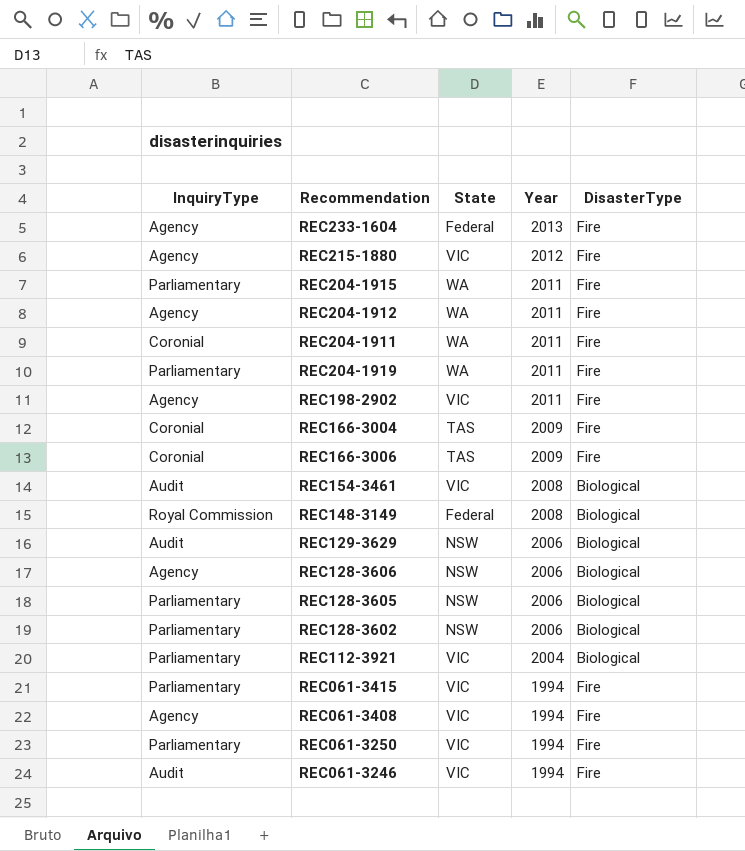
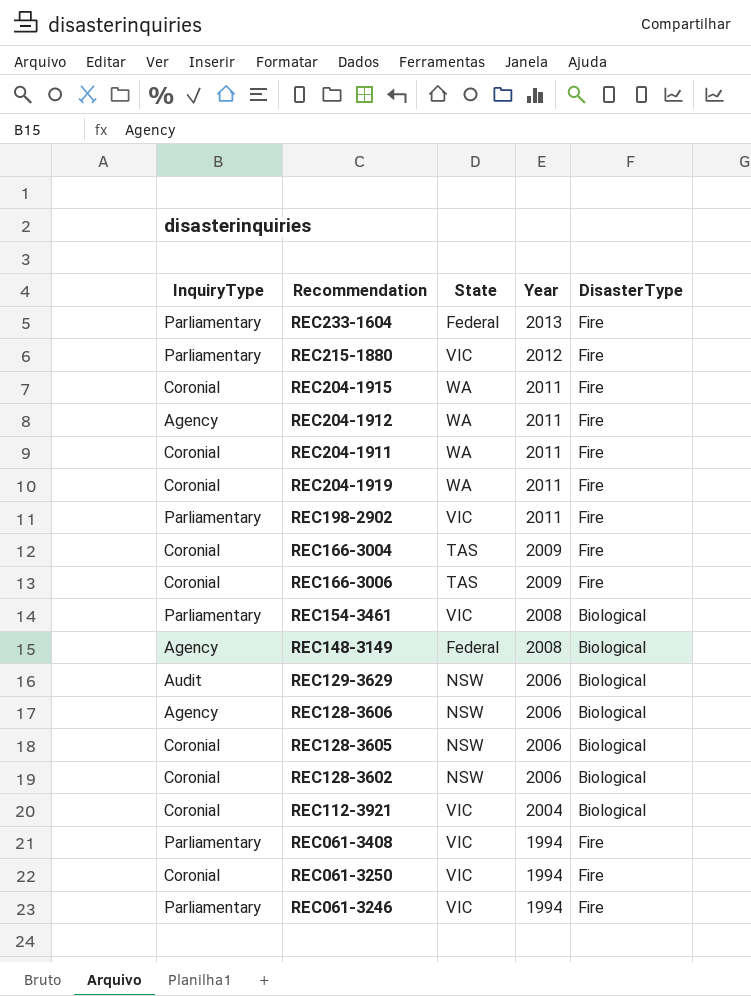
row REC061-3415: Parliamentary | VIC | 1994 | Fire -> none
REC233-1604 | InquiryType: Agency -> Parliamentary
REC215-1880 | InquiryType: Agency -> Parliamentary
REC204-1915 | InquiryType: Parliamentary -> Coronial
REC204-1919 | InquiryType: Parliamentary -> Coronial
REC198-2902 | InquiryType: Agency -> Parliamentary
REC154-3461 | InquiryType: Audit -> Parliamentary
REC148-3149 | InquiryType: Royal Commission -> Agency
REC128-3605 | InquiryType: Parliamentary -> Coronial
REC128-3602 | InquiryType: Parliamentary -> Coronial
REC112-3921 | InquiryType: Parliamentary -> Coronial
REC061-3408 | InquiryType: Agency -> Parliamentary
REC061-3250 | InquiryType: Parliamentary -> Coronial
REC061-3246 | InquiryType: Audit -> Parliamentary

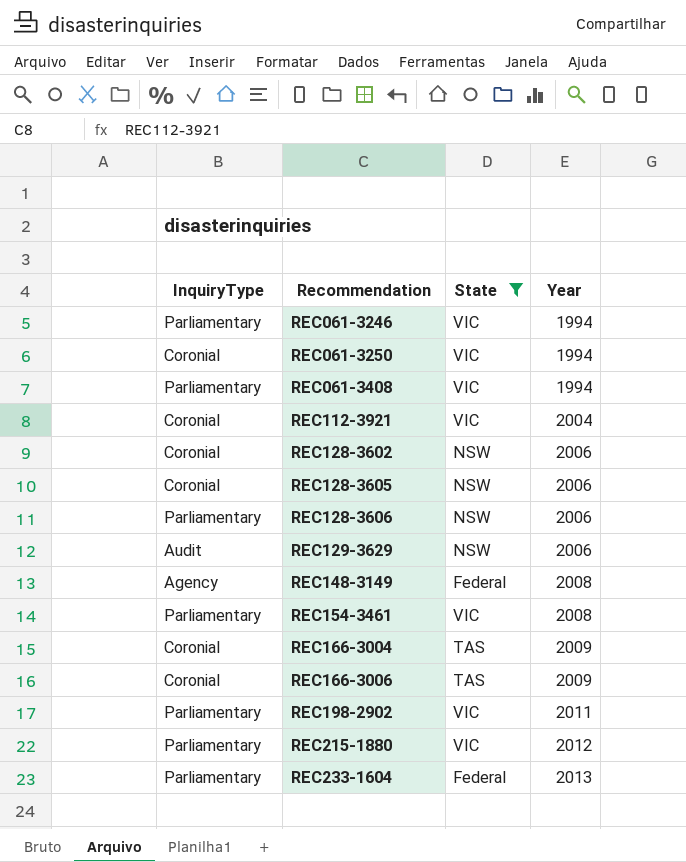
filter: none -> State != WA
row order: Year descending -> Recommendation ascending
column DisasterType | position: 5 -> none
REC128-3606 | InquiryType: Agency -> Parliamentary

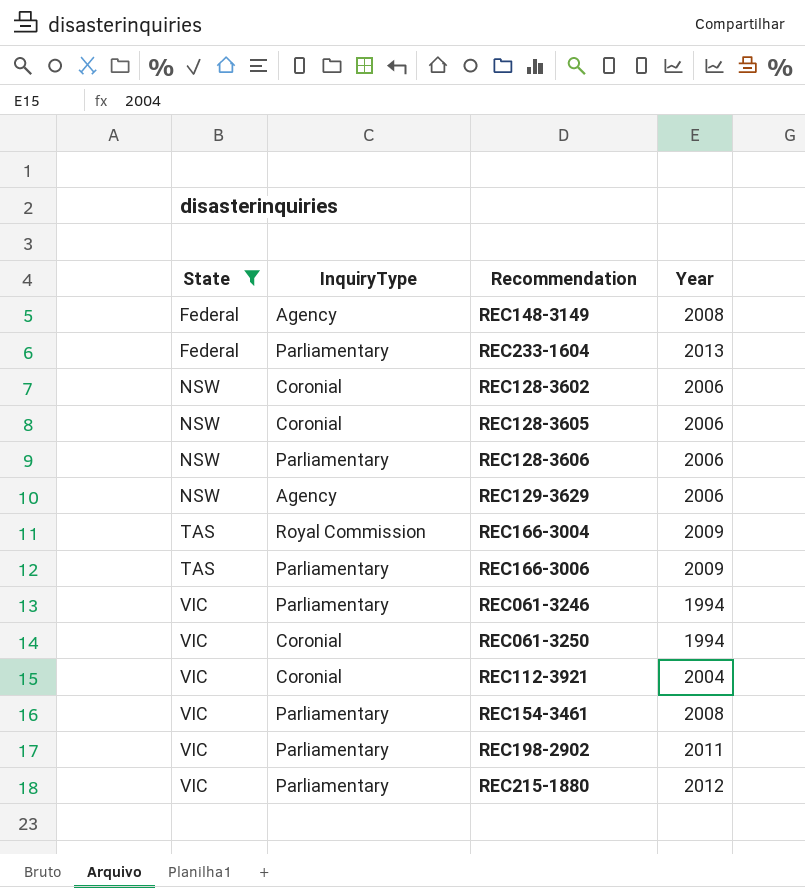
row order: Recommendation ascending -> State ascending
column State | position: 3 -> 1
row REC061-3408: Parliamentary | VIC | 1994 -> none
REC129-3629 | InquiryType: Audit -> Agency
REC166-3004 | InquiryType: Coronial -> Royal Commission
REC166-3006 | InquiryType: Coronial -> Parliamentary

